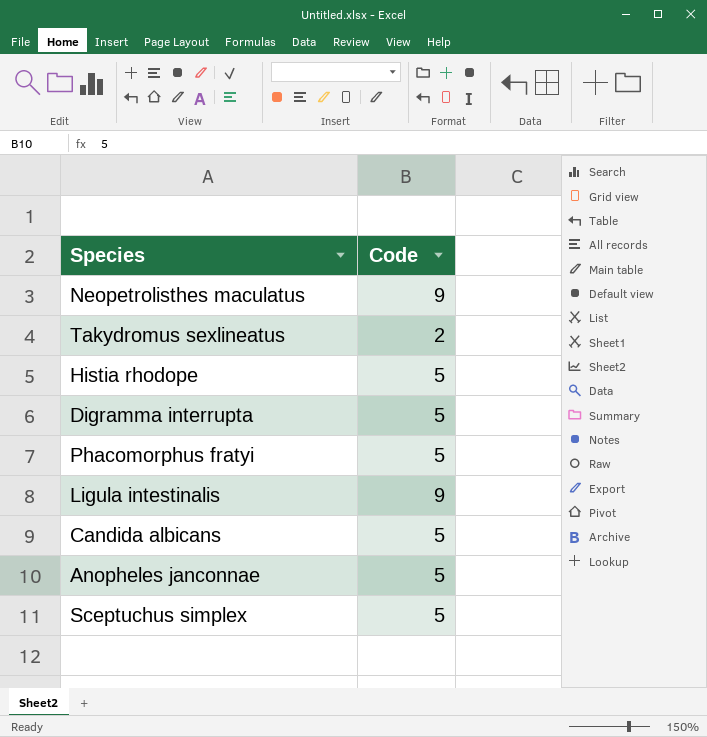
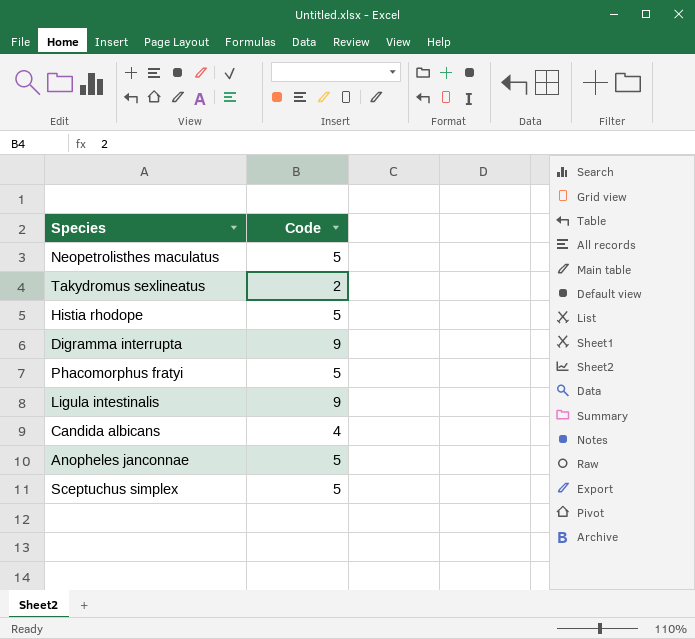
Neopetrolisthes maculatus | Code: 9 -> 5
Digramma interrupta | Code: 5 -> 9
Candida albicans | Code: 5 -> 4

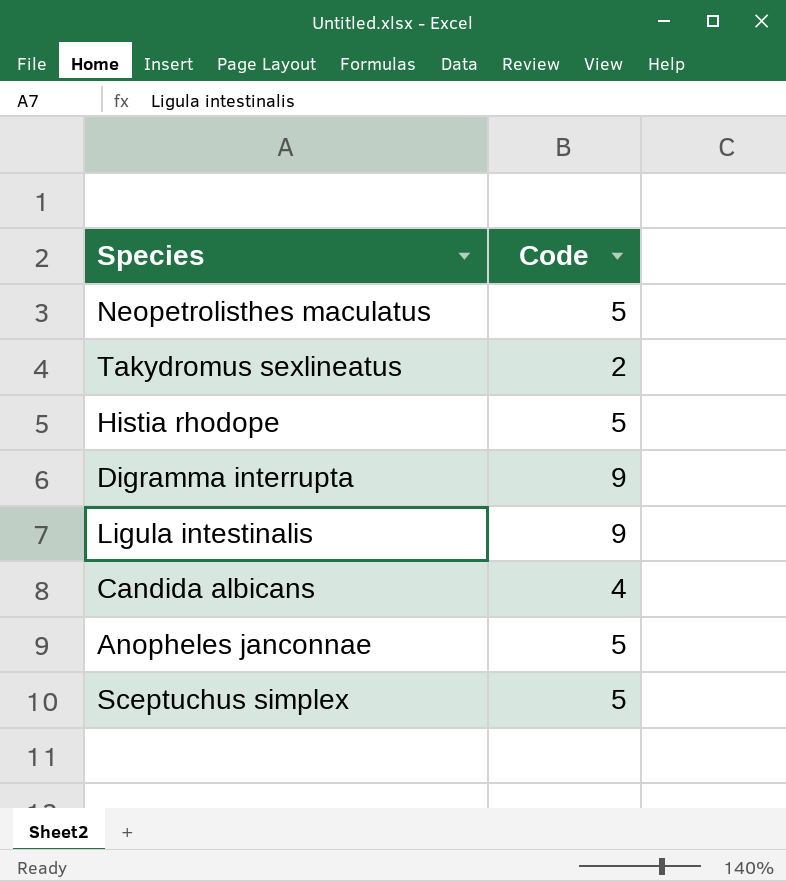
row Phacomorphus fratyi: 5 -> none

